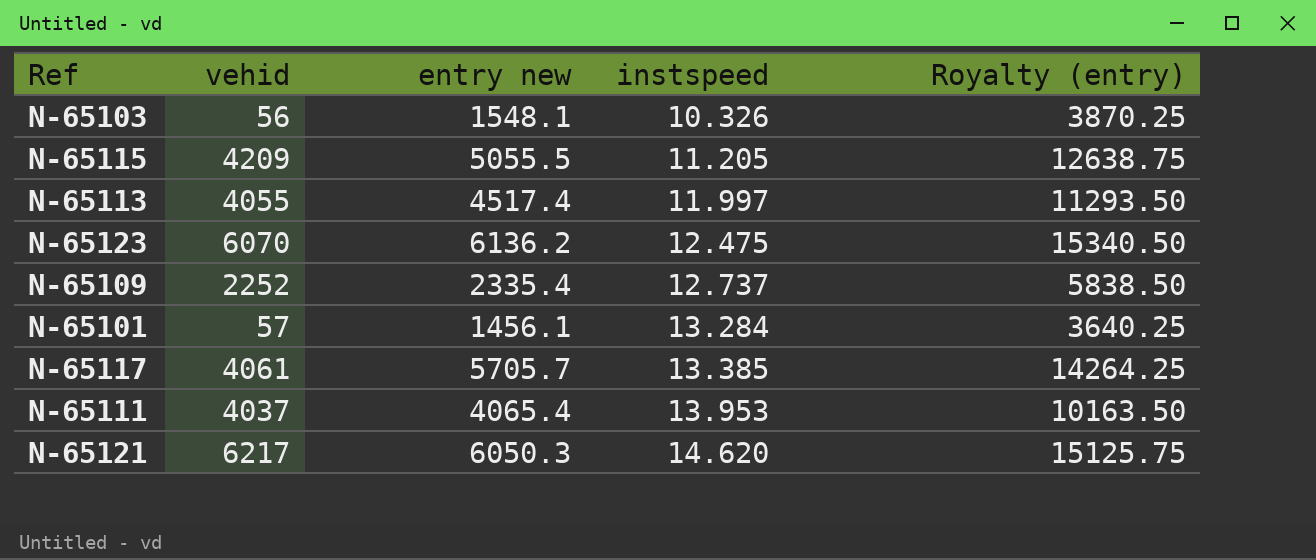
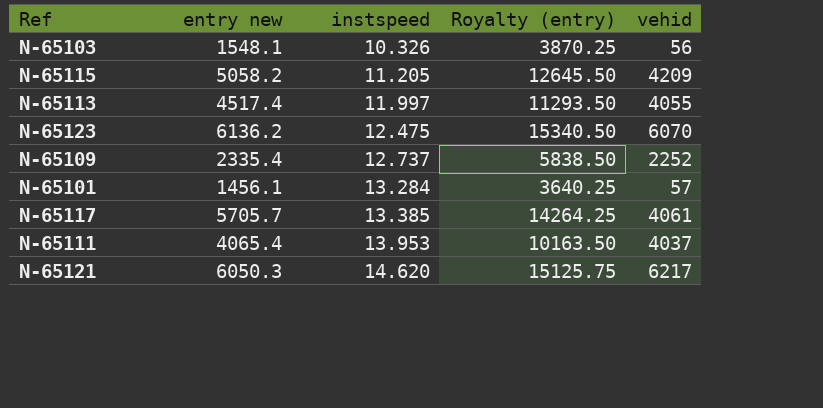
column vehid | position: 2 -> 5
N-65115 | entry new: 5055.5 -> 5058.2
N-65115 | Royalty (entry): 12638.75 -> 12645.50

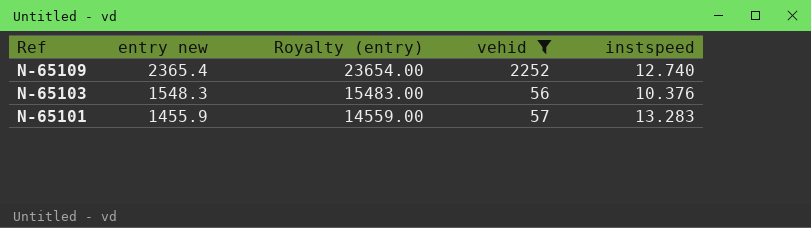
filter: none -> vehid <= 2252
row order: instspeed ascending -> Ref descending
column Royalty (entry) | formula: [entry new] * 2.5 -> [entry new] * 10
column instspeed | position: 3 -> 5
N-65109 | entry new: 2335.4 -> 2365.4
N-65109 | instspeed: 12.737 -> 12.740
N-65103 | entry new: 1548.1 -> 1548.3
N-65103 | instspeed: 10.326 -> 10.376
N-65101 | entry new: 1456.1 -> 1455.9
N-65101 | instspeed: 13.284 -> 13.283

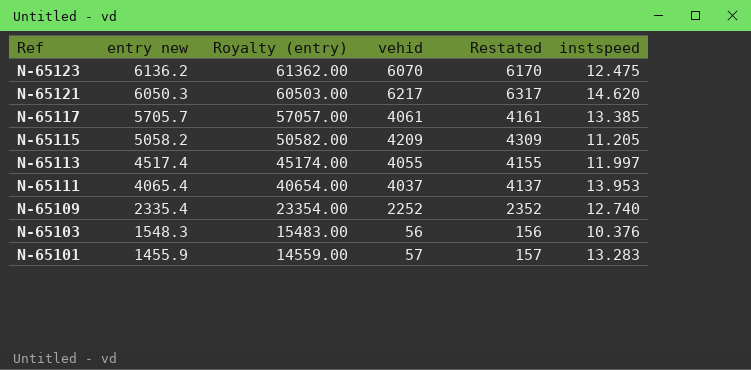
filter: vehid <= 2252 -> none
column Restated | formula: none -> [vehid] + 100
N-65109 | entry new: 2365.4 -> 2335.4
N-65109 | Royalty (entry): 23654.00 -> 23354.00

